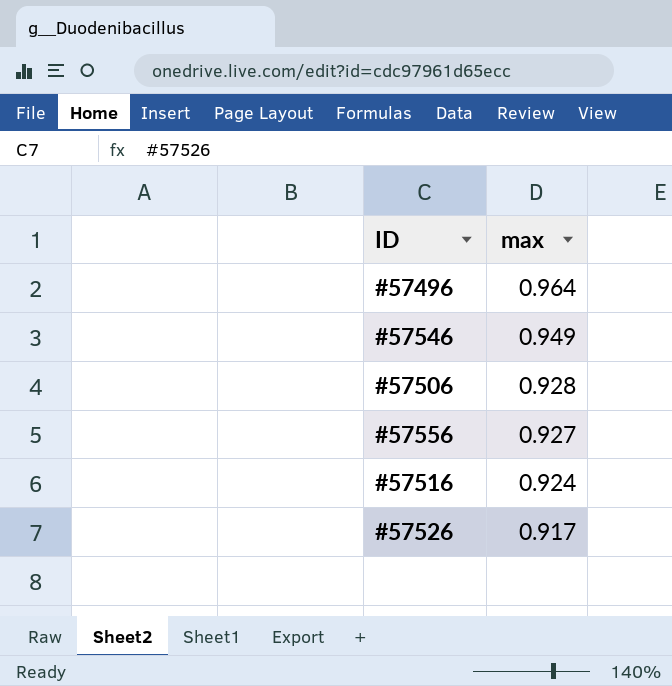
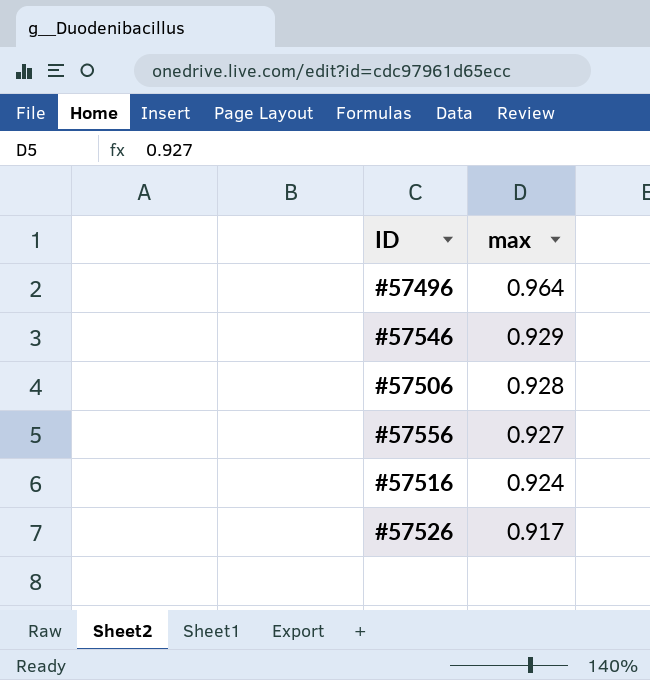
#57546 | max: 0.949 -> 0.929

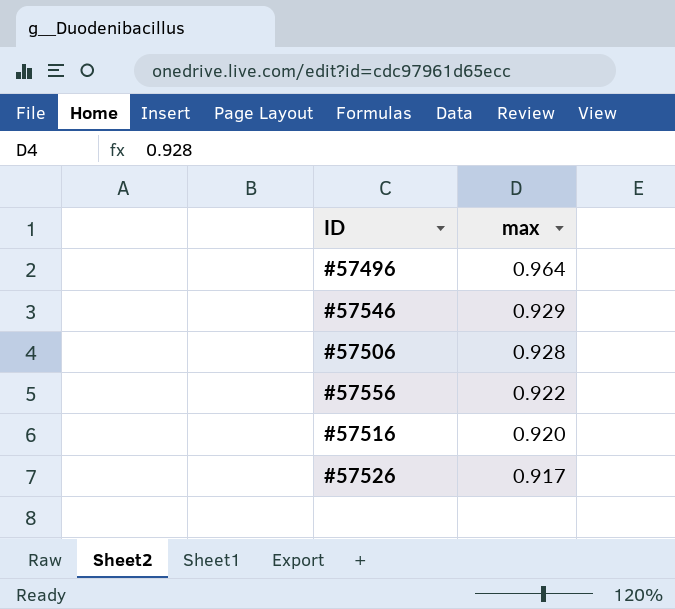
#57556 | max: 0.927 -> 0.922
#57516 | max: 0.924 -> 0.920

